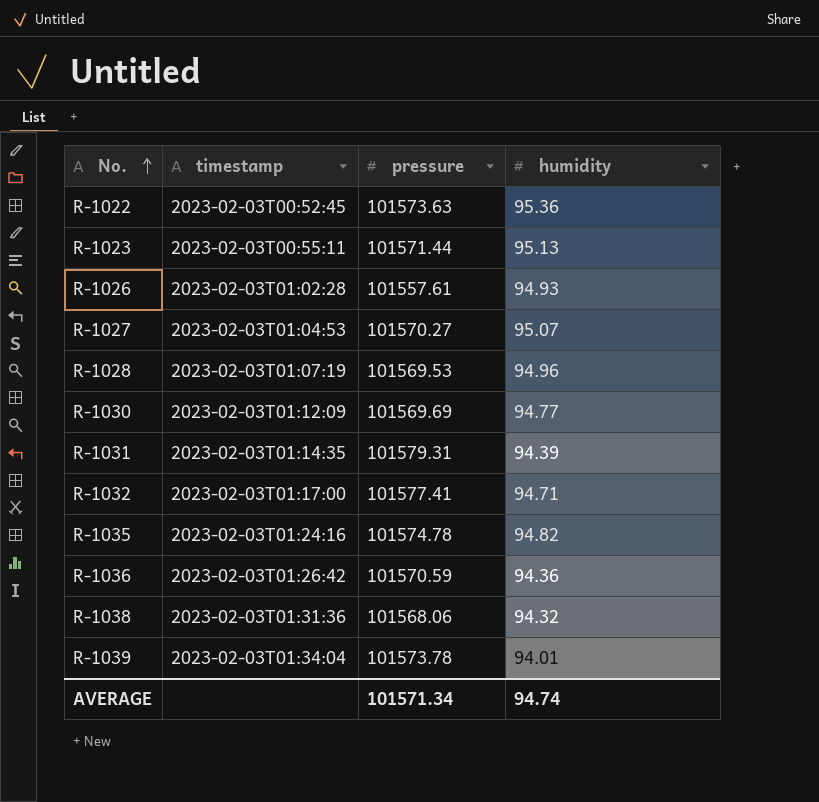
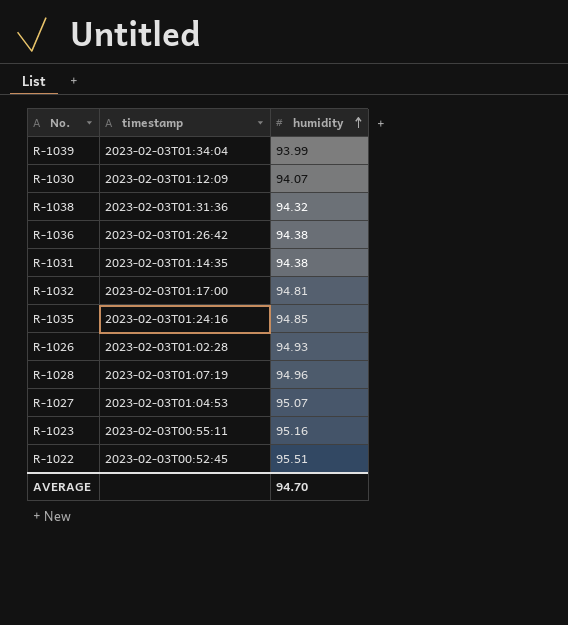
row order: No. ascending -> humidity ascending
column pressure | position: 3 -> none
R-1039 | humidity: 94.01 -> 93.99
R-1030 | humidity: 94.77 -> 94.07
R-1036 | humidity: 94.36 -> 94.38
R-1031 | humidity: 94.39 -> 94.38
R-1032 | humidity: 94.71 -> 94.81
R-1035 | humidity: 94.82 -> 94.85
R-1023 | humidity: 95.13 -> 95.16
R-1022 | humidity: 95.36 -> 95.51
AVERAGE | humidity: 94.74 -> 94.70

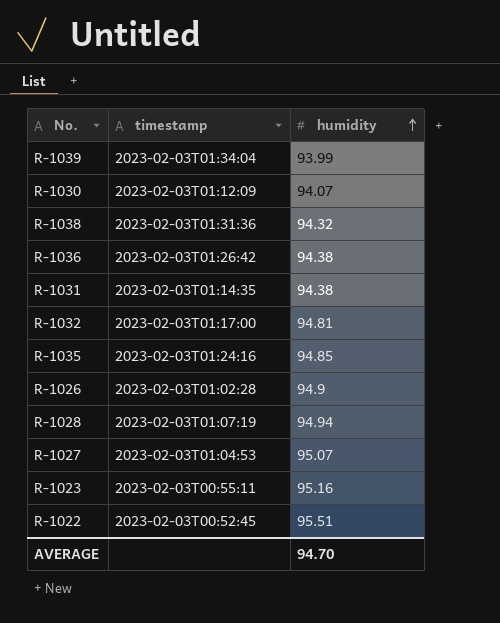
R-1026 | humidity: 94.93 -> 94.9
R-1028 | humidity: 94.96 -> 94.94

